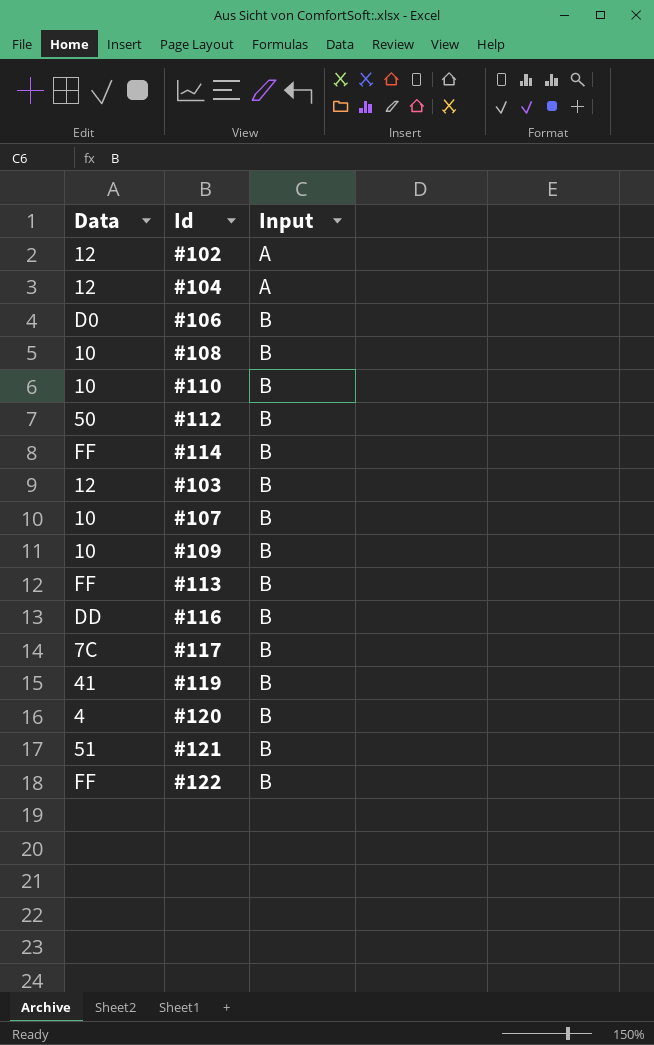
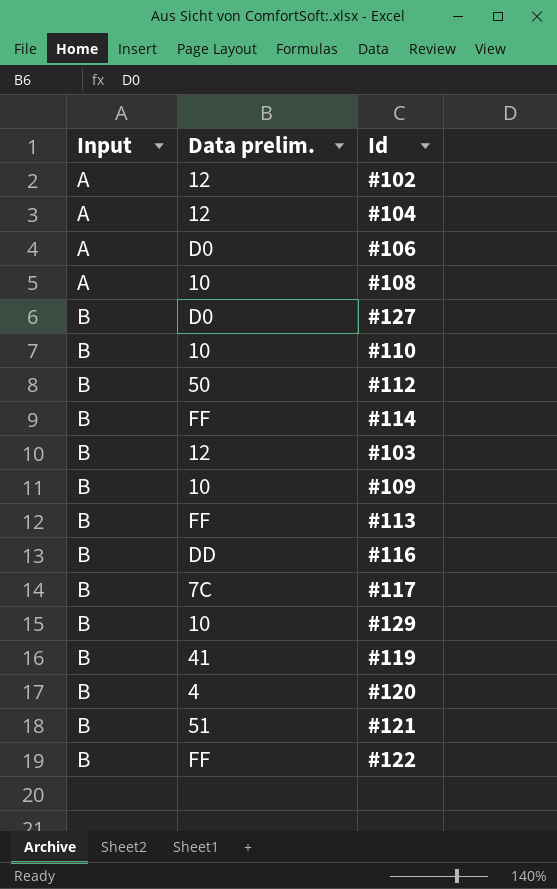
column Input | position: 3 -> 1
column name: Data -> Data prelim.
row #107: 10 | B -> none
#106 | Input: B -> A
#108 | Input: B -> A
row #127: none -> B | D0
row #129: none -> B | 10

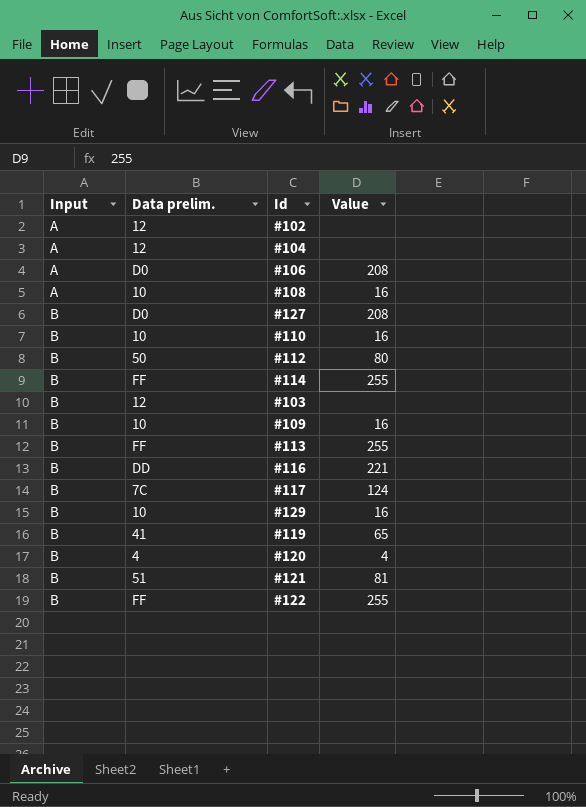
column Value | position: none -> 4

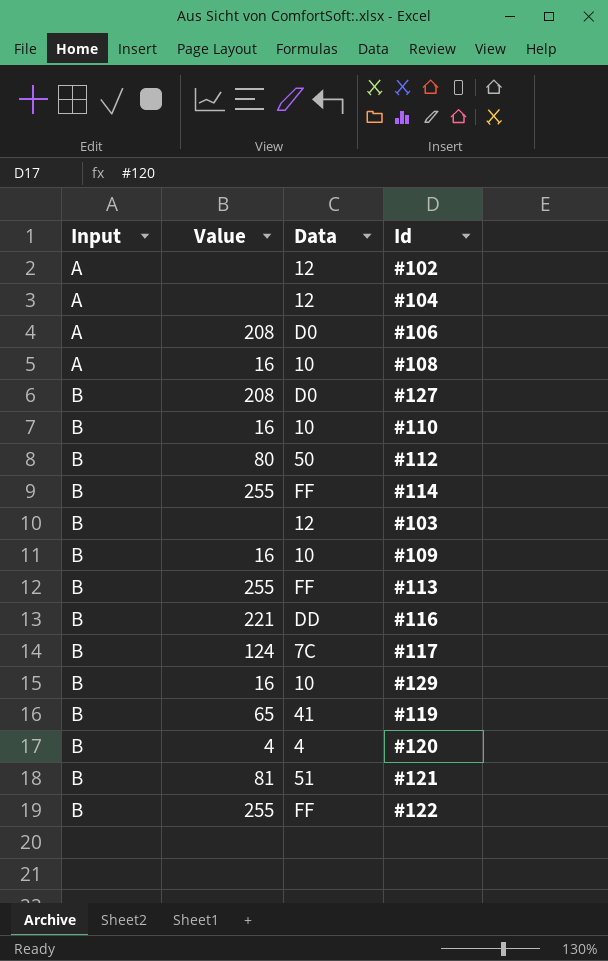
column Value | position: 4 -> 2
column name: Data prelim. -> Data

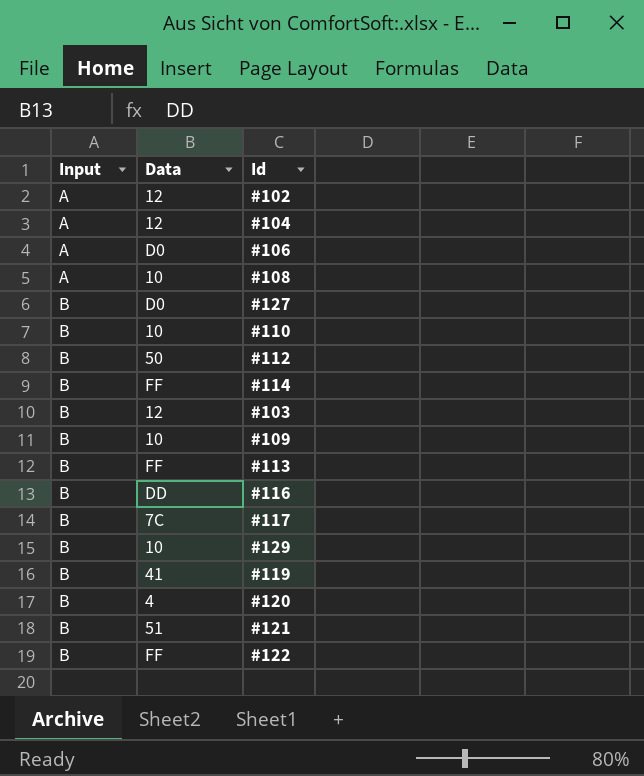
column Value | position: 2 -> none

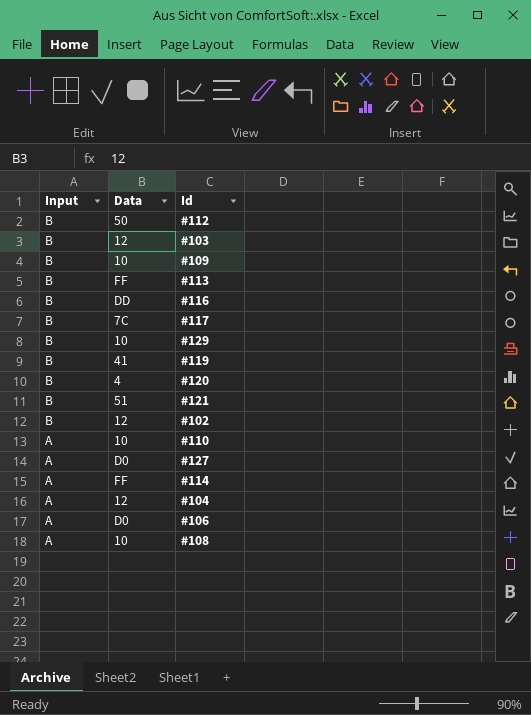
row order: Input ascending -> Input descending
row #122: B | FF -> none
#102 | Input: A -> B
#110 | Input: B -> A
#127 | Input: B -> A
#114 | Input: B -> A

